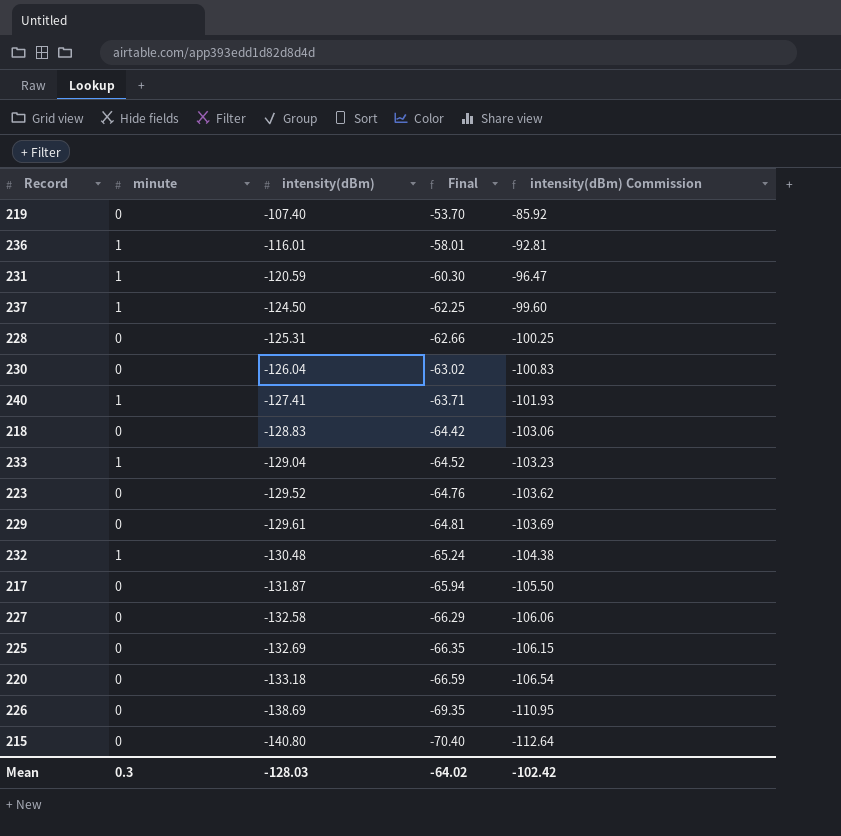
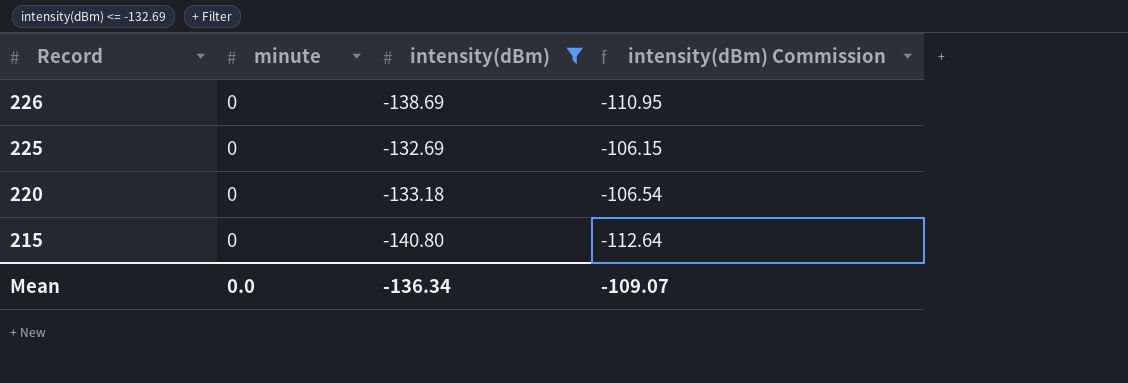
filter: none -> intensity(dBm) <= -132.69
row order: intensity(dBm) descending -> Record descending
column Final | formula: [intensity(dBm)] * 0.5 -> none
Mean | minute: 0.3 -> 0.0
Mean | intensity(dBm): -128.03 -> -136.34
Mean | intensity(dBm) Commission: -102.42 -> -109.07

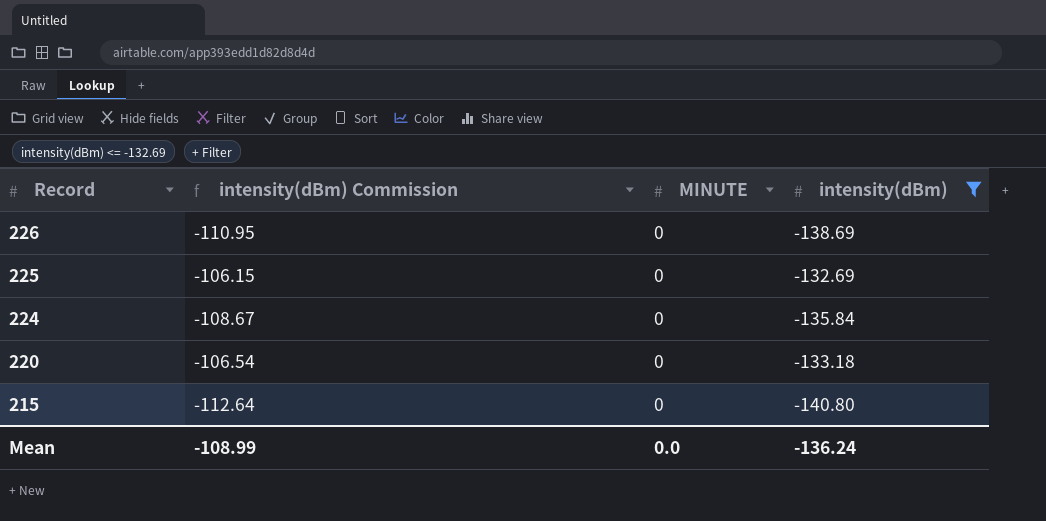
column intensity(dBm) Commission | position: 4 -> 2
column name: minute -> MINUTE
row 224: none -> -108.67 | 0 | -135.84
Mean | intensity(dBm) Commission: -109.07 -> -108.99
Mean | intensity(dBm): -136.34 -> -136.24

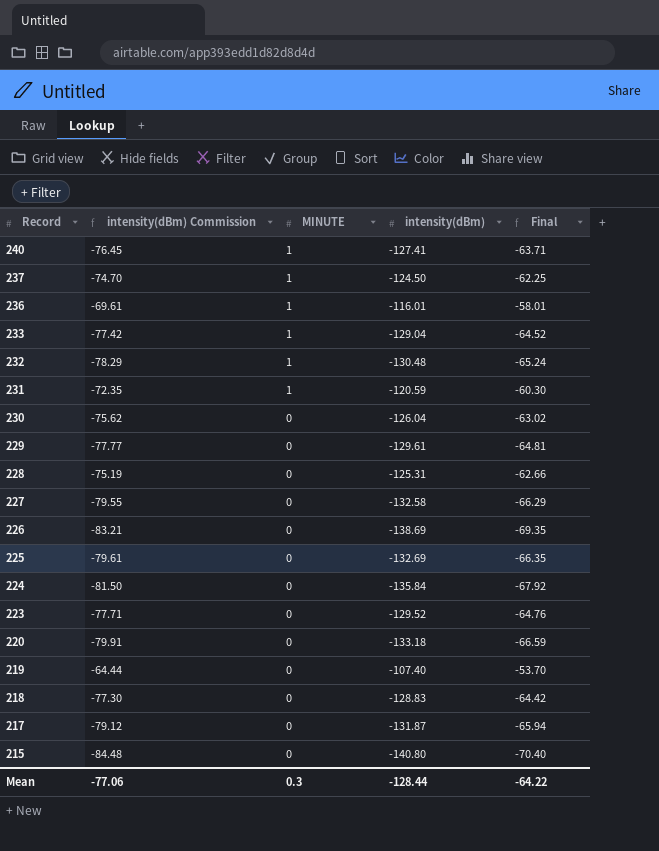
filter: intensity(dBm) <= -132.69 -> none
column intensity(dBm) Commission | formula: [intensity(dBm)] * 0.8 -> [intensity(dBm)] * 0.6
column Final | formula: none -> [intensity(dBm)] * 0.5
Mean | intensity(dBm) Commission: -108.99 -> -77.06
Mean | MINUTE: 0.0 -> 0.3
Mean | intensity(dBm): -136.24 -> -128.44

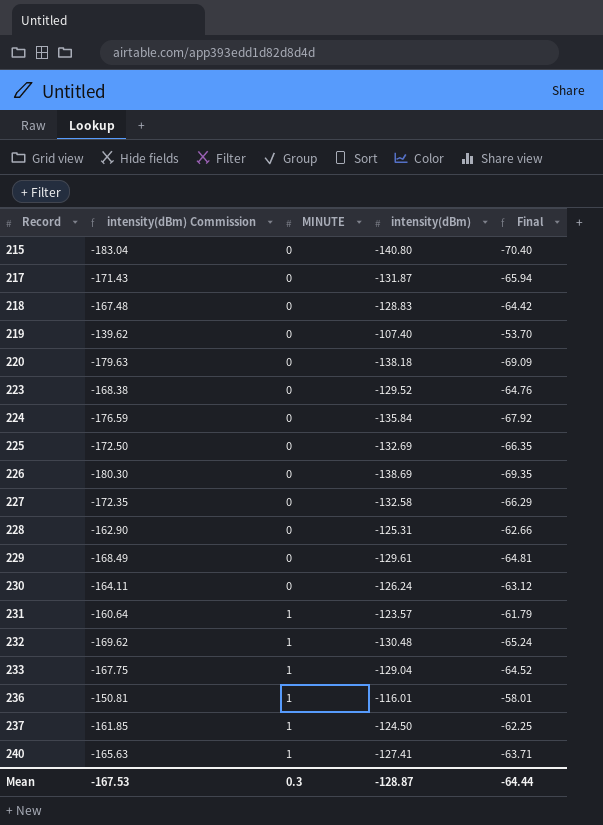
row order: Record descending -> Record ascending
column intensity(dBm) Commission | formula: [intensity(dBm)] * 0.6 -> [intensity(dBm)] * 1.3
220 | intensity(dBm): -133.18 -> -138.18
220 | Final: -66.59 -> -69.09
230 | intensity(dBm): -126.04 -> -126.24
230 | Final: -63.02 -> -63.12
231 | intensity(dBm): -120.59 -> -123.57
231 | Final: -60.30 -> -61.79
Mean | intensity(dBm) Commission: -77.06 -> -167.53
Mean | intensity(dBm): -128.44 -> -128.87
Mean | Final: -64.22 -> -64.44

